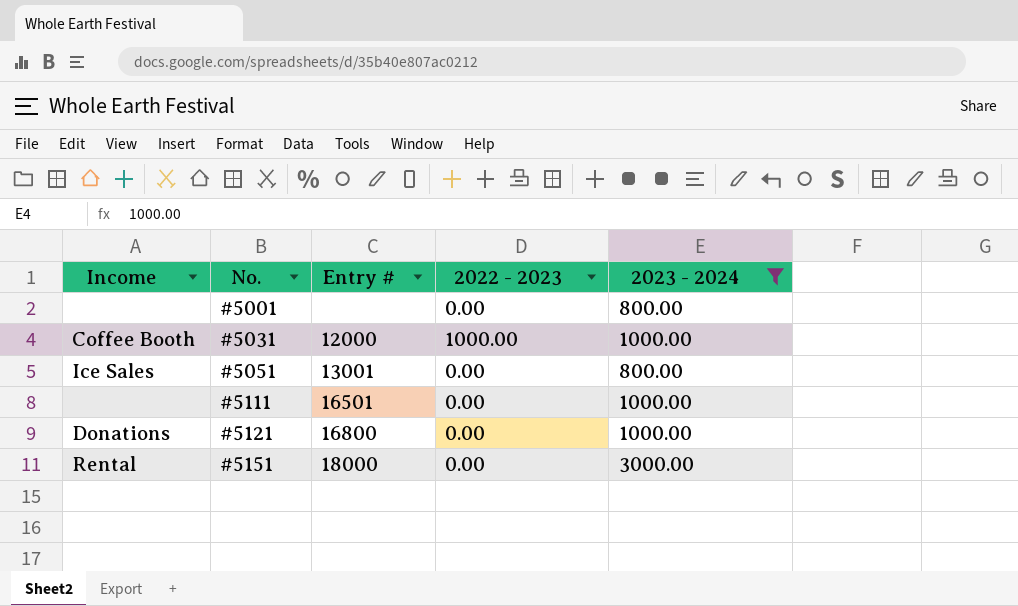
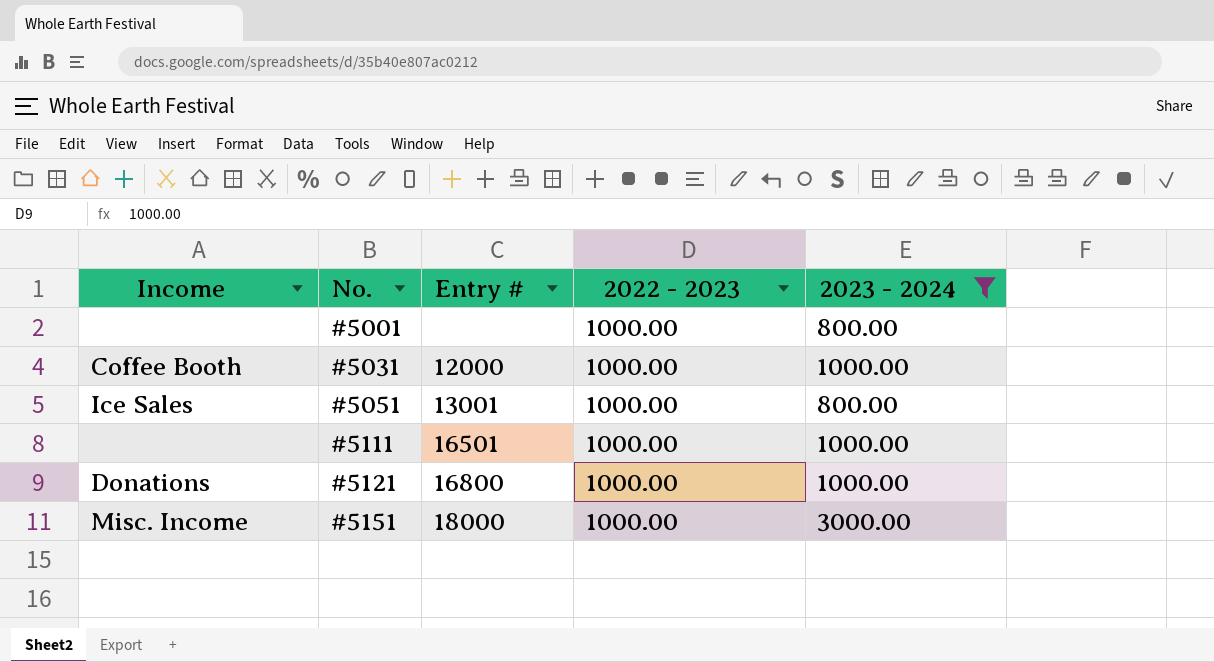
#5001 | 2022 - 2023: 0.00 -> 1000.00
#5051 | 2022 - 2023: 0.00 -> 1000.00
#5111 | 2022 - 2023: 0.00 -> 1000.00
#5121 | 2022 - 2023: 0.00 -> 1000.00
#5151 | Income: Rental -> Misc. Income
#5151 | 2022 - 2023: 0.00 -> 1000.00

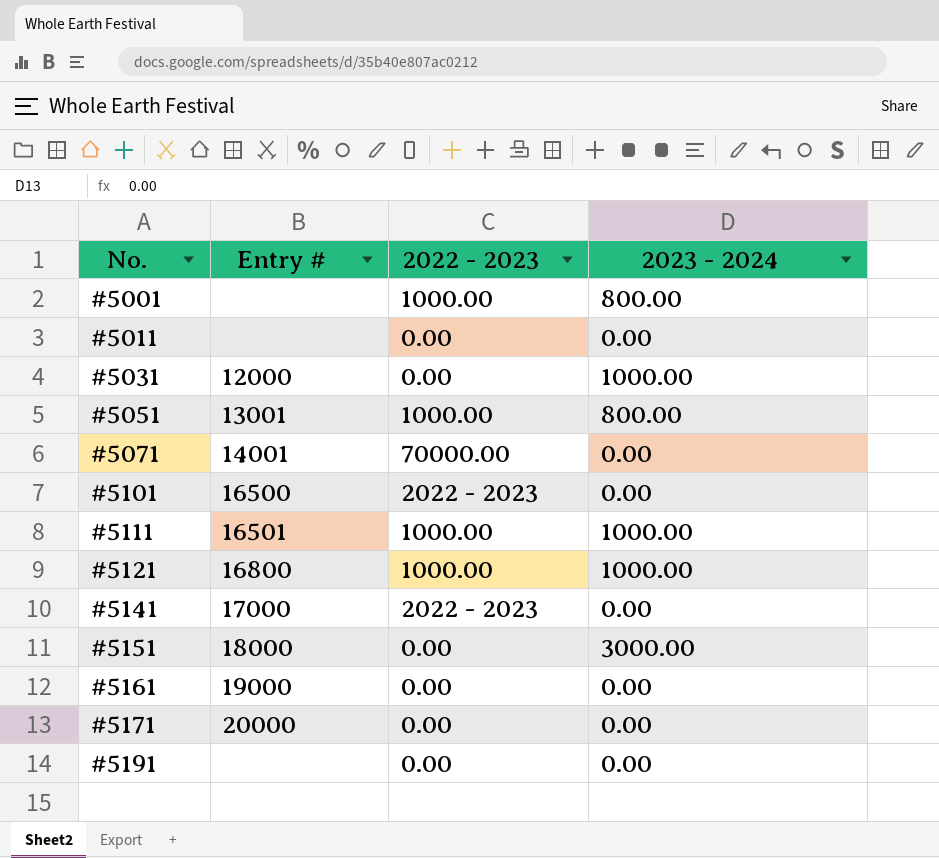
filter: 2023 - 2024 != 0.00 -> none
column Income | position: 1 -> none
#5031 | 2022 - 2023: 1000.00 -> 0.00
#5151 | 2022 - 2023: 1000.00 -> 0.00

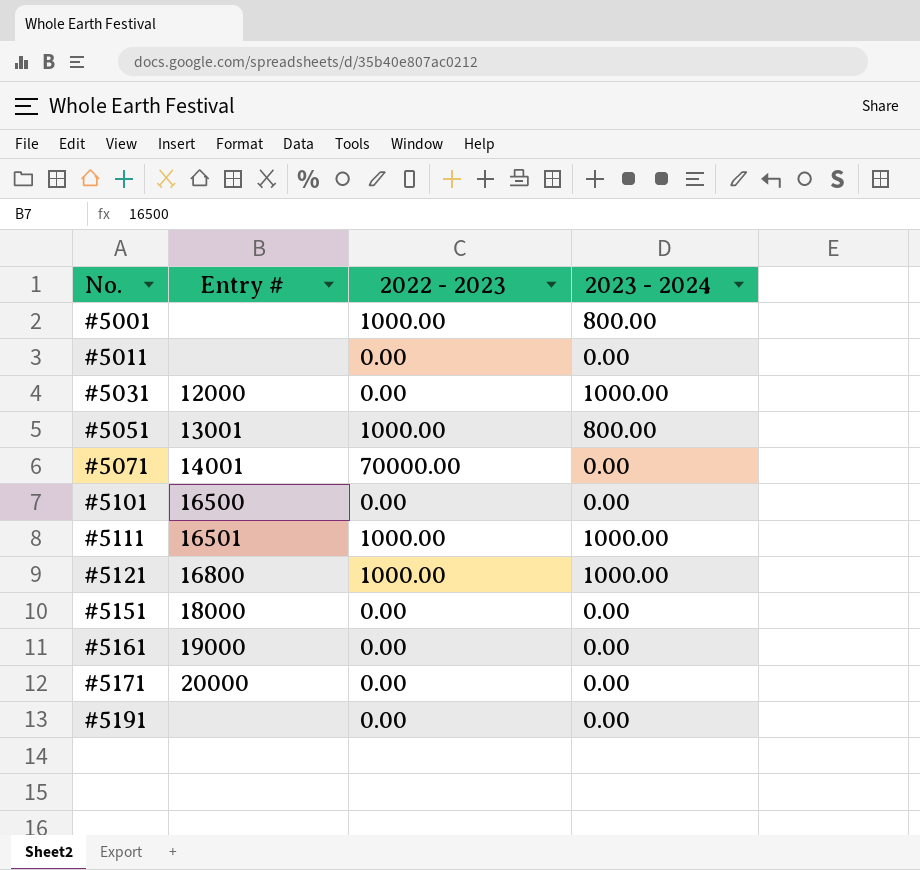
row #5141: 17000 | 2022 - 2023 | 0.00 -> none
#5101 | 2022 - 2023: 2022 - 2023 -> 0.00
#5151 | 2023 - 2024: 3000.00 -> 0.00

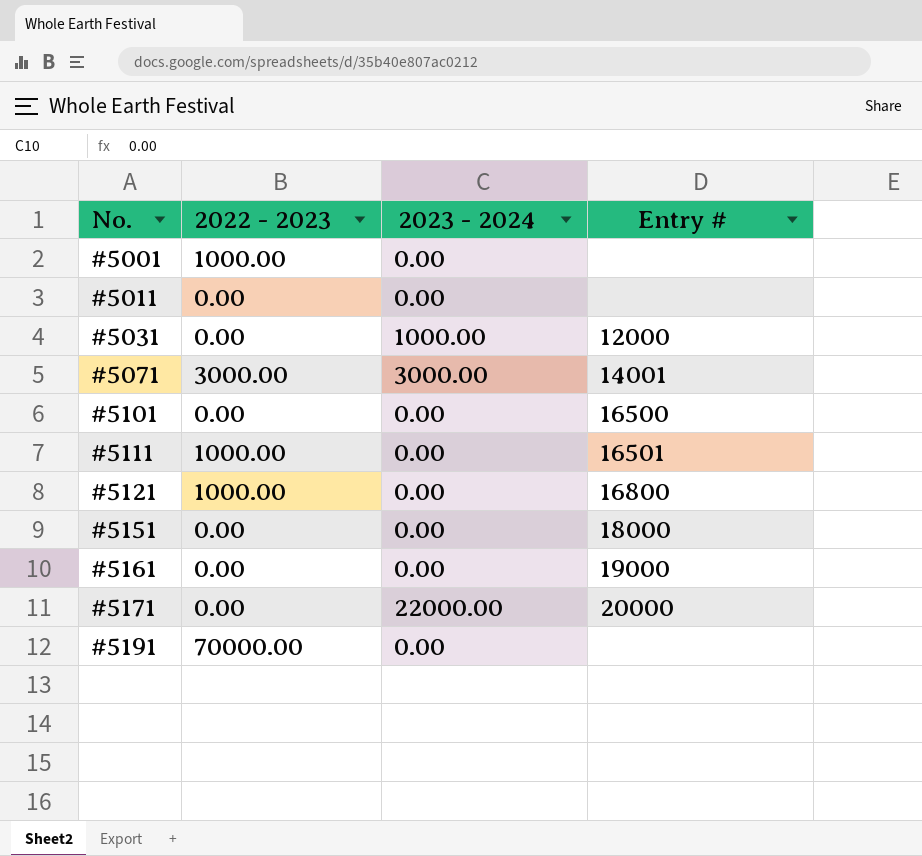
column Entry # | position: 2 -> 4
row #5051: 13001 | 1000.00 | 800.00 -> none
#5001 | 2023 - 2024: 800.00 -> 0.00
#5071 | 2022 - 2023: 70000.00 -> 3000.00
#5071 | 2023 - 2024: 0.00 -> 3000.00
#5111 | 2023 - 2024: 1000.00 -> 0.00
#5121 | 2023 - 2024: 1000.00 -> 0.00
#5171 | 2023 - 2024: 0.00 -> 22000.00
#5191 | 2022 - 2023: 0.00 -> 70000.00

